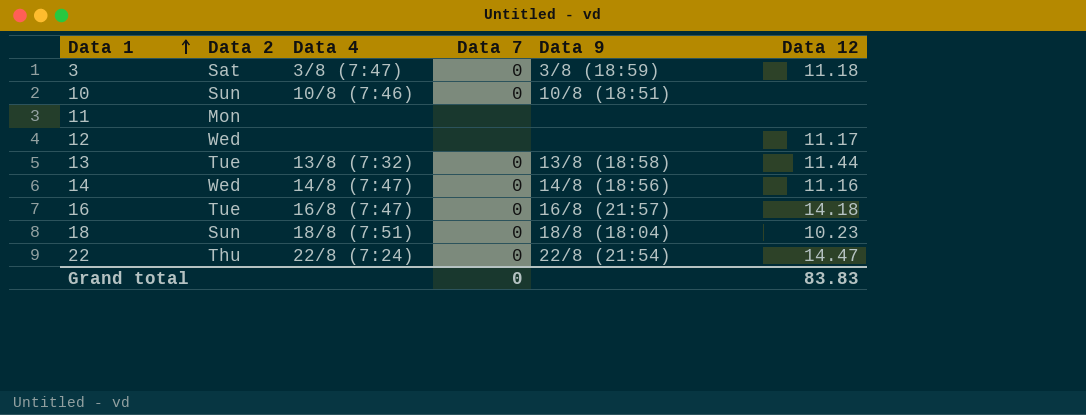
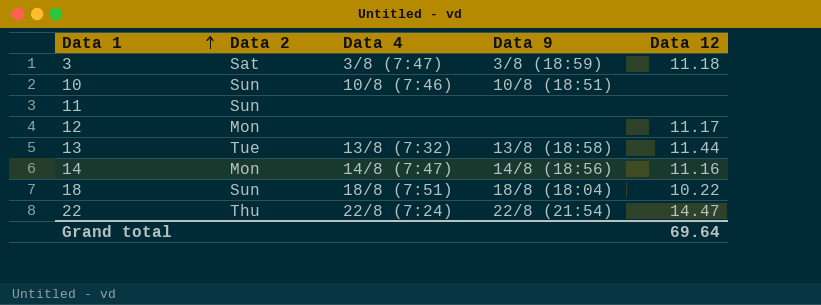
column Data 7 | position: 4 -> none
row 16: Tue | 16/8 (7:47) | 0 | 16/8 (21:57) | 14.18 -> none
11 | Data 2: Mon -> Sun
12 | Data 2: Wed -> Mon
14 | Data 2: Wed -> Mon
18 | Data 12: 10.23 -> 10.22
Grand total | Data 12: 83.83 -> 69.64

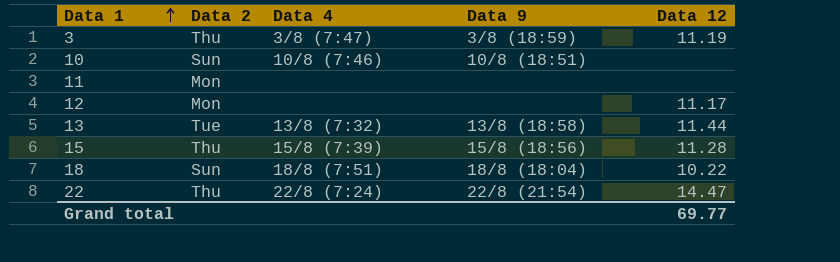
row 14: Mon | 14/8 (7:47) | 14/8 (18:56) | 11.16 -> none
3 | Data 2: Sat -> Thu
3 | Data 12: 11.18 -> 11.19
11 | Data 2: Sun -> Mon
row 15: none -> Thu | 15/8 (7:39) | 15/8 (18:56) | 11.28
Grand total | Data 12: 69.64 -> 69.77

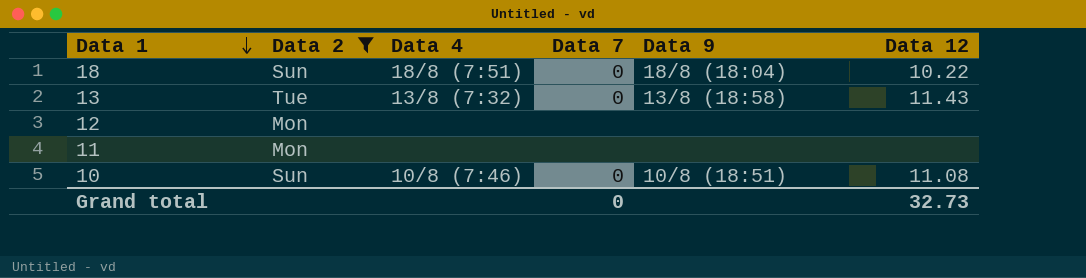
filter: none -> Data 2 != Thu
row order: Data 1 ascending -> Data 1 descending
column Data 7 | position: none -> 4
13 | Data 12: 11.44 -> 11.43
12 | Data 12: 11.17 -> none
10 | Data 12: none -> 11.08
Grand total | Data 12: 69.77 -> 32.73

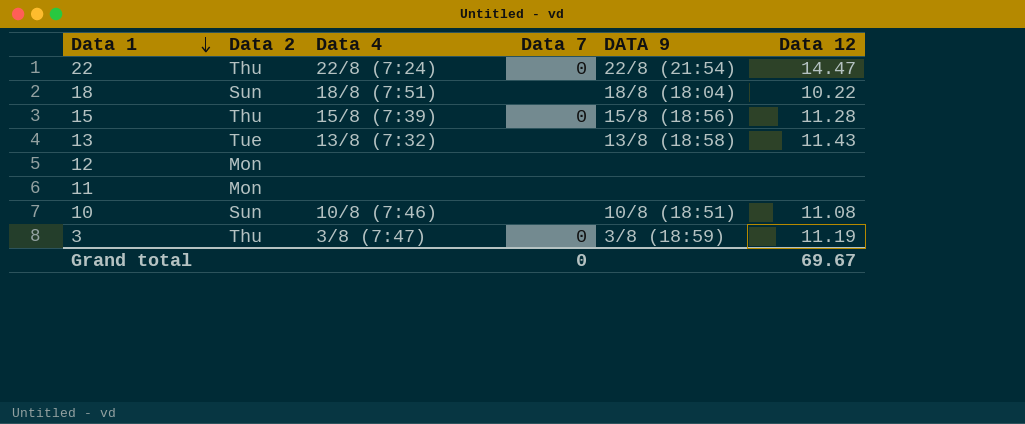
filter: Data 2 != Thu -> none
column name: Data 9 -> DATA 9
18 | Data 7: 0 -> none
13 | Data 7: 0 -> none
10 | Data 7: 0 -> none
Grand total | Data 12: 32.73 -> 69.67

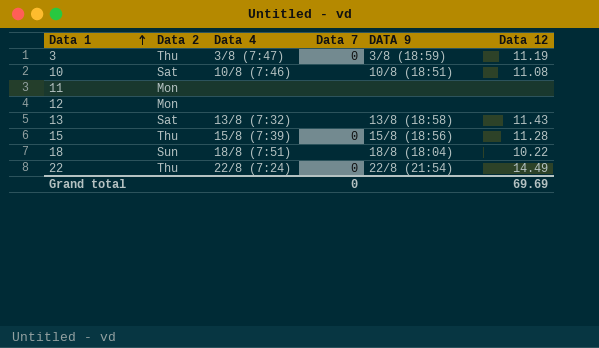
row order: Data 1 descending -> Data 1 ascending
10 | Data 2: Sun -> Sat
13 | Data 2: Tue -> Sat
22 | Data 12: 14.47 -> 14.49
Grand total | Data 12: 69.67 -> 69.69

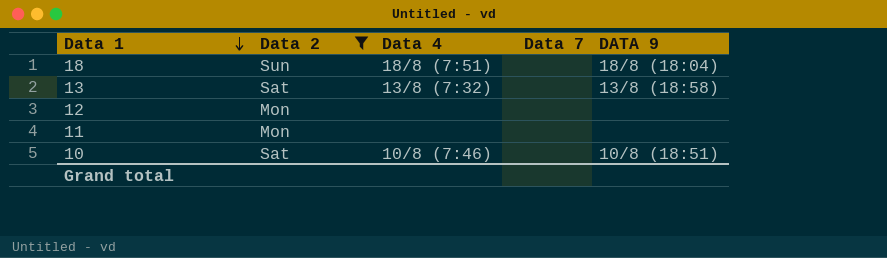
filter: none -> Data 2 != Thu
row order: Data 1 ascending -> Data 1 descending
column Data 12 | position: 6 -> none
Grand total | Data 7: 0 -> none

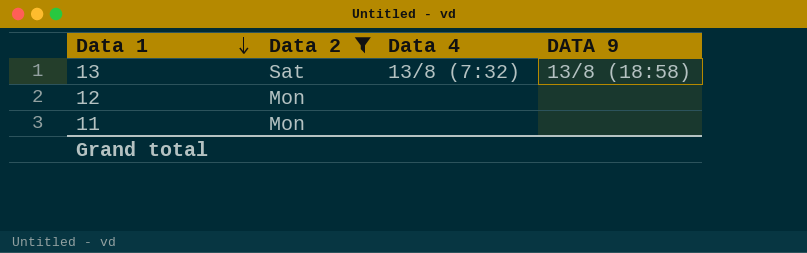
column Data 7 | position: 4 -> none
row 18: Sun | 18/8 (7:51) | none | 18/8 (18:04) -> none
row 10: Sat | 10/8 (7:46) | none | 10/8 (18:51) -> none

